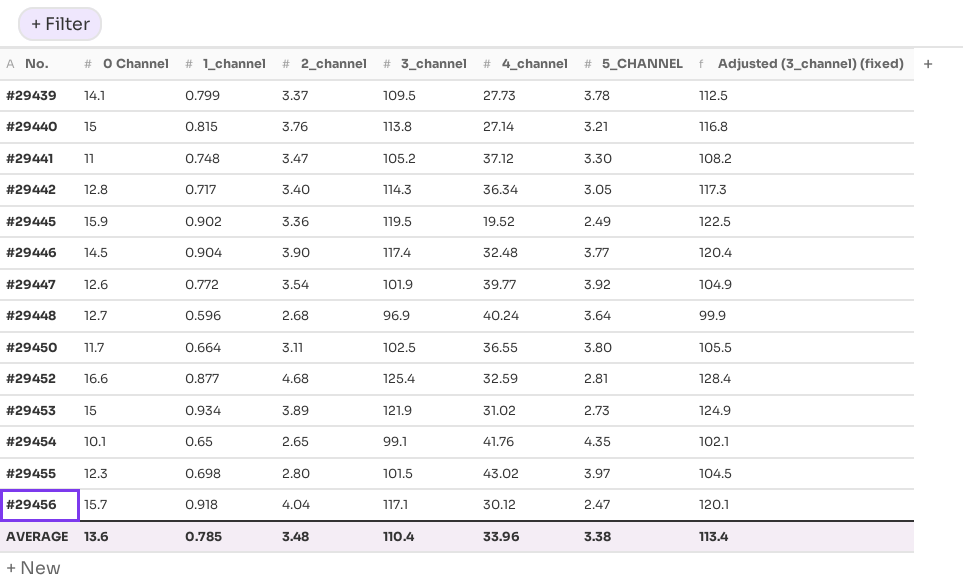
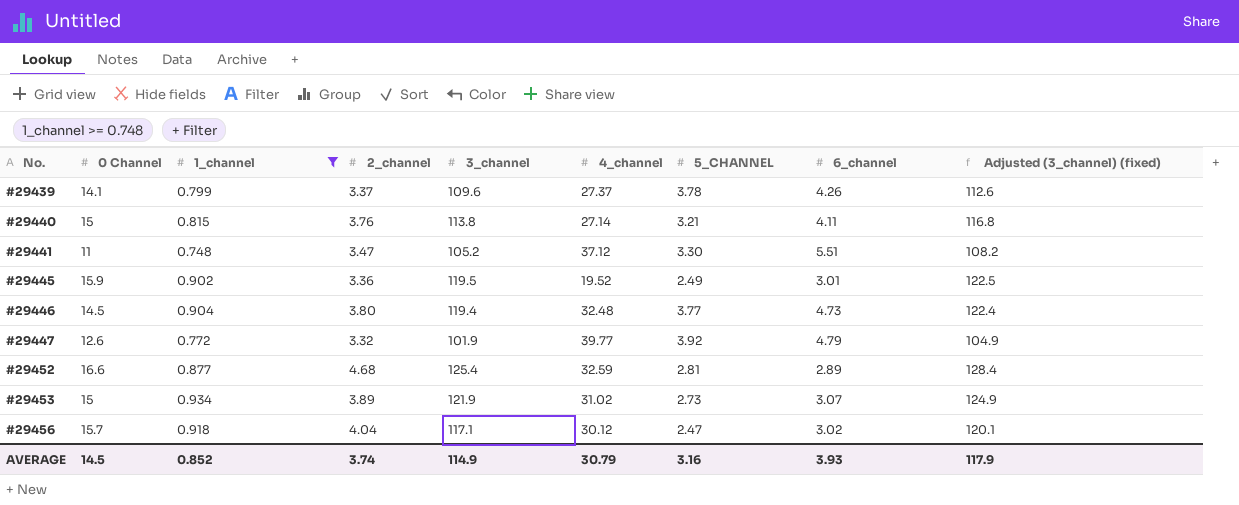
filter: none -> 1_channel >= 0.748
column 6_channel | position: none -> 8
#29439 | 3_channel: 109.5 -> 109.6
#29439 | 4_channel: 27.73 -> 27.37
#29439 | Adjusted (3_channel) (fixed): 112.5 -> 112.6
#29446 | 2_channel: 3.90 -> 3.80
#29446 | 3_channel: 117.4 -> 119.4
#29446 | Adjusted (3_channel) (fixed): 120.4 -> 122.4
#29447 | 2_channel: 3.54 -> 3.32
AVERAGE | 0 Channel: 13.6 -> 14.5
AVERAGE | 1_channel: 0.785 -> 0.852
AVERAGE | 2_channel: 3.48 -> 3.74
AVERAGE | 3_channel: 110.4 -> 114.9
AVERAGE | 4_channel: 33.96 -> 30.79
AVERAGE | 5_CHANNEL: 3.38 -> 3.16
AVERAGE | Adjusted (3_channel) (fixed): 113.4 -> 117.9

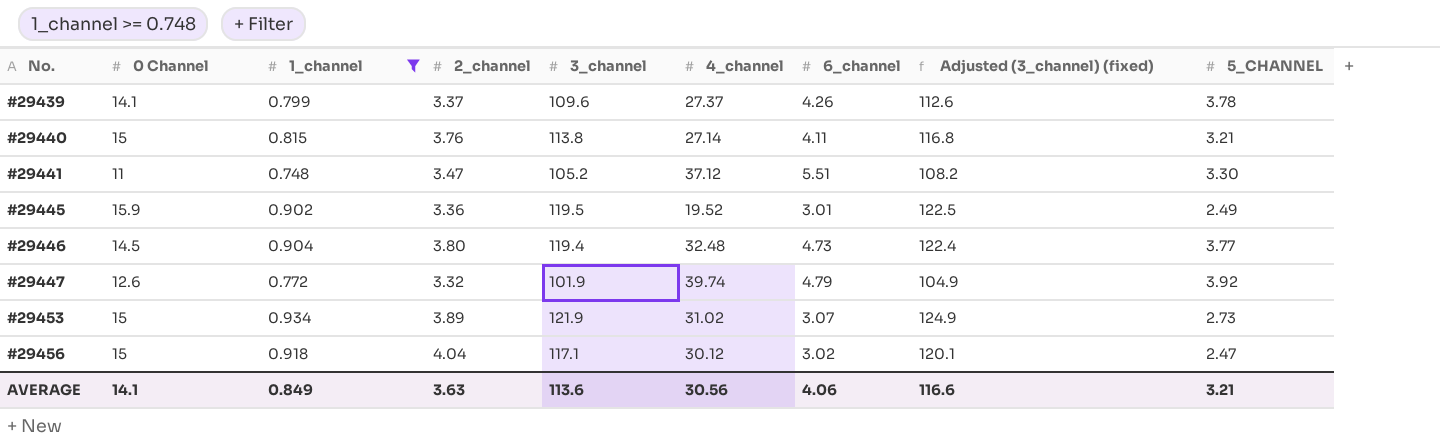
column 5_CHANNEL | position: 7 -> 9
row #29452: 16.6 | 0.877 | 4.68 | 125.4 | 32.59 | 2.81 | 2.89 | 128.4 -> none
#29447 | 4_channel: 39.77 -> 39.74
#29456 | 0 Channel: 15.7 -> 15
AVERAGE | 0 Channel: 14.5 -> 14.1
AVERAGE | 1_channel: 0.852 -> 0.849
AVERAGE | 2_channel: 3.74 -> 3.63
AVERAGE | 3_channel: 114.9 -> 113.6
AVERAGE | 4_channel: 30.79 -> 30.56
AVERAGE | 6_channel: 3.93 -> 4.06
AVERAGE | Adjusted (3_channel) (fixed): 117.9 -> 116.6
AVERAGE | 5_CHANNEL: 3.16 -> 3.21

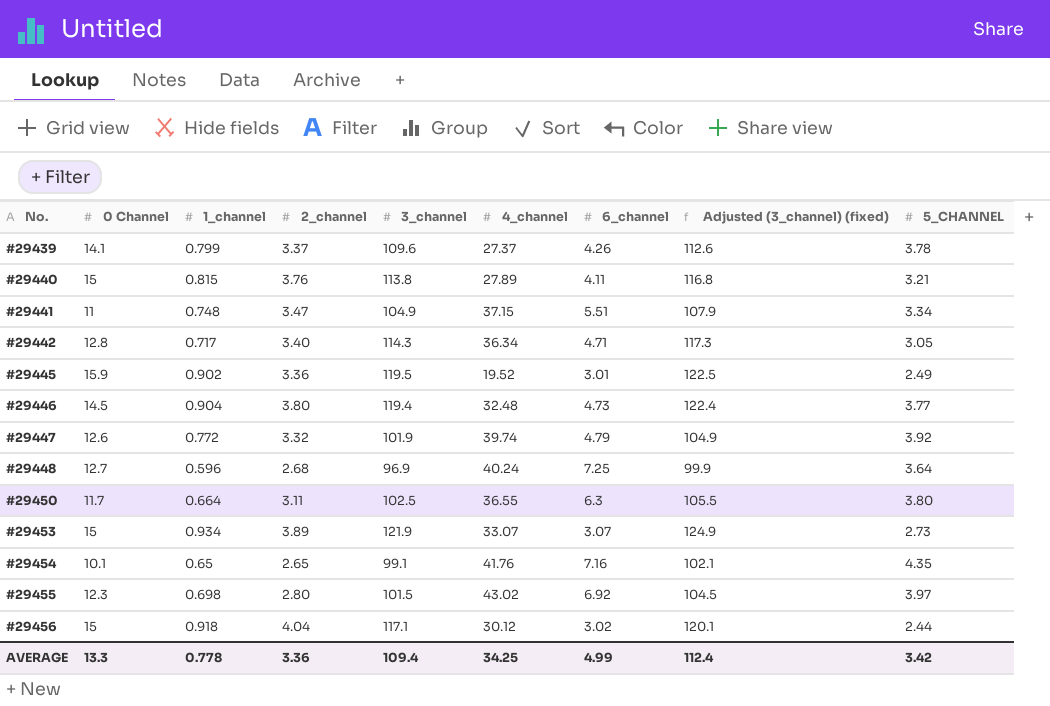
filter: 1_channel >= 0.748 -> none
#29440 | 4_channel: 27.14 -> 27.89
#29441 | 3_channel: 105.2 -> 104.9
#29441 | 4_channel: 37.12 -> 37.15
#29441 | Adjusted (3_channel) (fixed): 108.2 -> 107.9
#29441 | 5_CHANNEL: 3.30 -> 3.34
#29453 | 4_channel: 31.02 -> 33.07
#29456 | 5_CHANNEL: 2.47 -> 2.44
AVERAGE | 0 Channel: 14.1 -> 13.3
AVERAGE | 1_channel: 0.849 -> 0.778
AVERAGE | 2_channel: 3.63 -> 3.36
AVERAGE | 3_channel: 113.6 -> 109.4
AVERAGE | 4_channel: 30.56 -> 34.25
AVERAGE | 6_channel: 4.06 -> 4.99
AVERAGE | Adjusted (3_channel) (fixed): 116.6 -> 112.4
AVERAGE | 5_CHANNEL: 3.21 -> 3.42

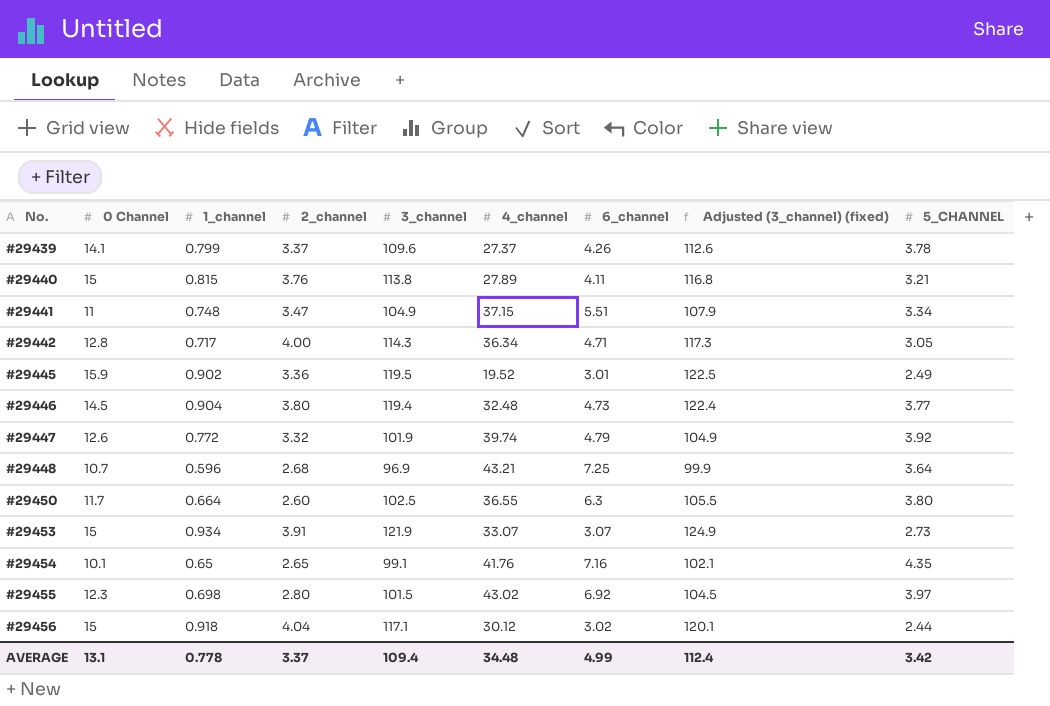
#29442 | 2_channel: 3.40 -> 4.00
#29448 | 0 Channel: 12.7 -> 10.7
#29448 | 4_channel: 40.24 -> 43.21
#29450 | 2_channel: 3.11 -> 2.60
#29453 | 2_channel: 3.89 -> 3.91
AVERAGE | 0 Channel: 13.3 -> 13.1
AVERAGE | 2_channel: 3.36 -> 3.37
AVERAGE | 4_channel: 34.25 -> 34.48

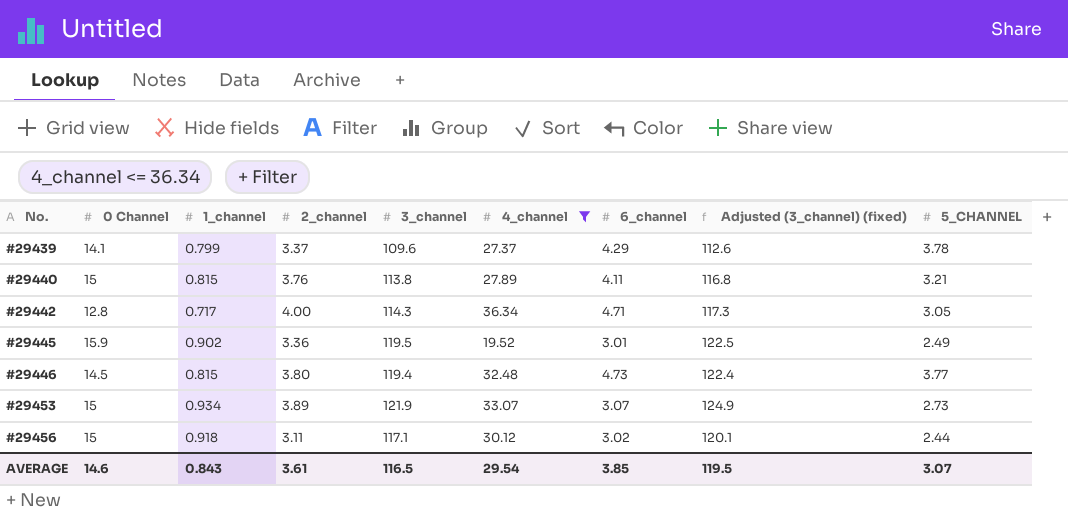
filter: none -> 4_channel <= 36.34
#29439 | 6_channel: 4.26 -> 4.29
#29446 | 1_channel: 0.904 -> 0.815
#29453 | 2_channel: 3.91 -> 3.89
#29456 | 2_channel: 4.04 -> 3.11
AVERAGE | 0 Channel: 13.1 -> 14.6
AVERAGE | 1_channel: 0.778 -> 0.843
AVERAGE | 2_channel: 3.37 -> 3.61
AVERAGE | 3_channel: 109.4 -> 116.5
AVERAGE | 4_channel: 34.48 -> 29.54
AVERAGE | 6_channel: 4.99 -> 3.85
AVERAGE | Adjusted (3_channel) (fixed): 112.4 -> 119.5
AVERAGE | 5_CHANNEL: 3.42 -> 3.07

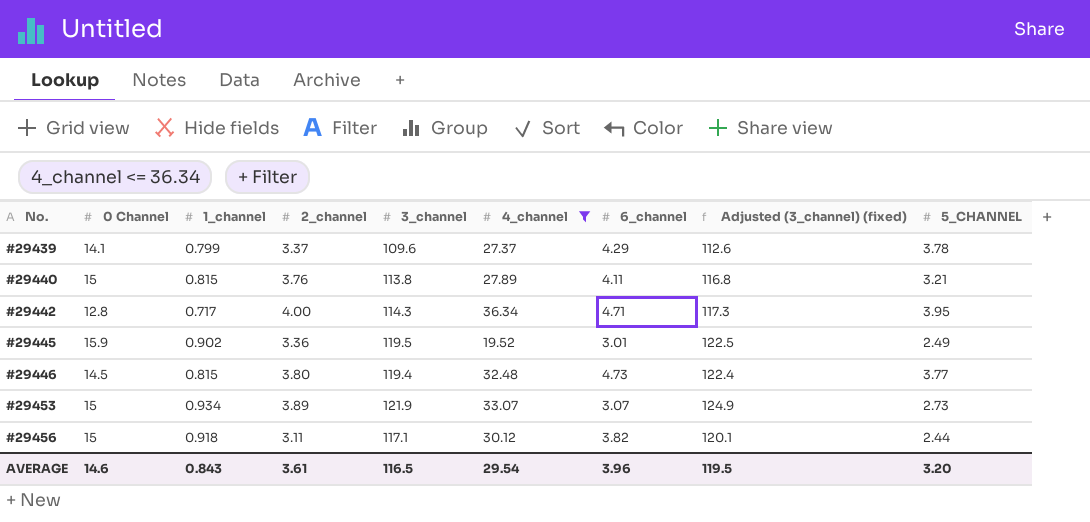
#29442 | 5_CHANNEL: 3.05 -> 3.95
#29456 | 6_channel: 3.02 -> 3.82
AVERAGE | 6_channel: 3.85 -> 3.96
AVERAGE | 5_CHANNEL: 3.07 -> 3.20

